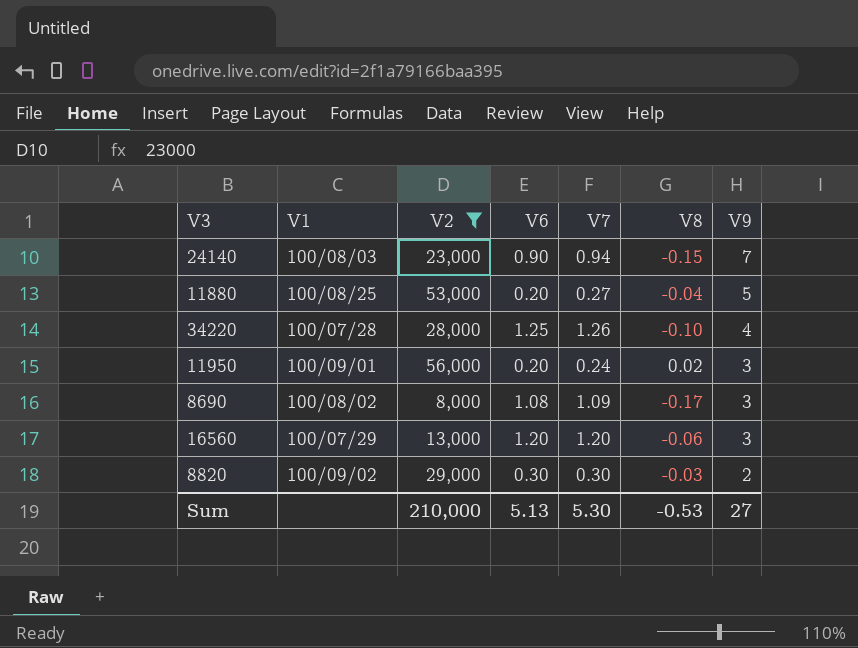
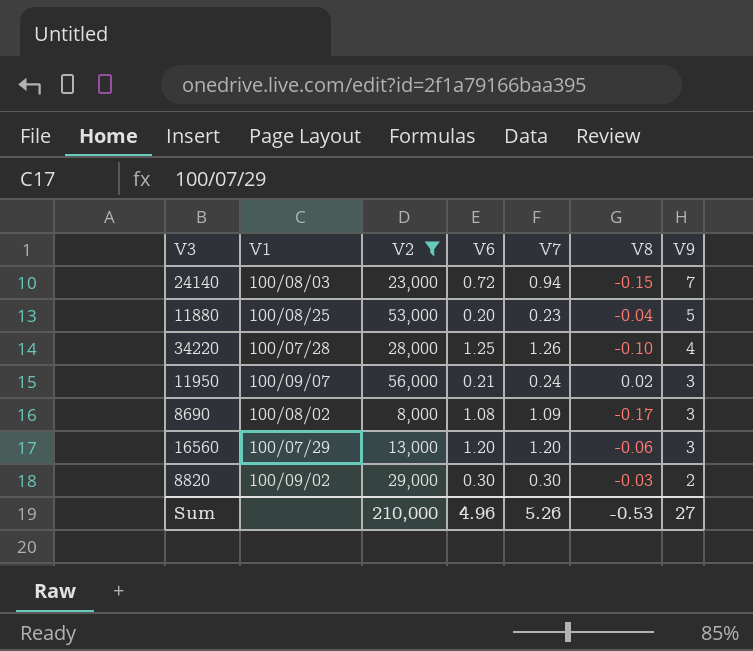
24140 | V6: 0.90 -> 0.72
11880 | V7: 0.27 -> 0.23
11950 | V1: 100/09/01 -> 100/09/07
11950 | V6: 0.20 -> 0.21
Sum | V6: 5.13 -> 4.96
Sum | V7: 5.30 -> 5.26

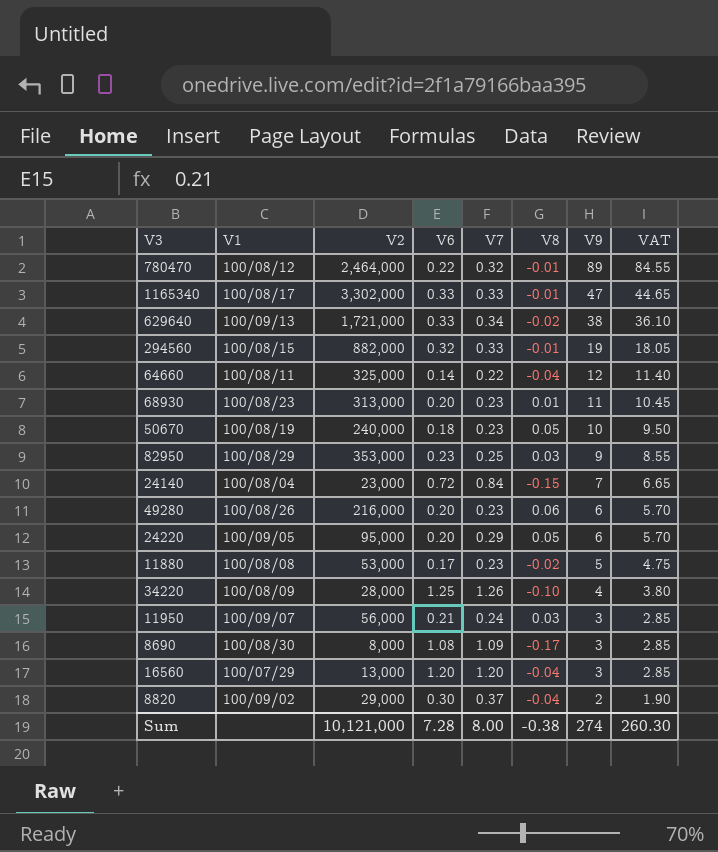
filter: V2 <= 56,000 -> none
column VAT | formula: none -> [V9] * 0.95
24140 | V1: 100/08/03 -> 100/08/04
24140 | V7: 0.94 -> 0.84
11880 | V1: 100/08/25 -> 100/08/08
11880 | V6: 0.20 -> 0.17
11880 | V8: -0.04 -> -0.02
34220 | V1: 100/07/28 -> 100/08/09
11950 | V8: 0.02 -> 0.03
8690 | V1: 100/08/02 -> 100/08/30
16560 | V8: -0.06 -> -0.04
8820 | V7: 0.30 -> 0.37
8820 | V8: -0.03 -> -0.04
Sum | V2: 210,000 -> 10,121,000
Sum | V6: 4.96 -> 7.28
Sum | V7: 5.26 -> 8.00
Sum | V8: -0.53 -> -0.38
Sum | V9: 27 -> 274

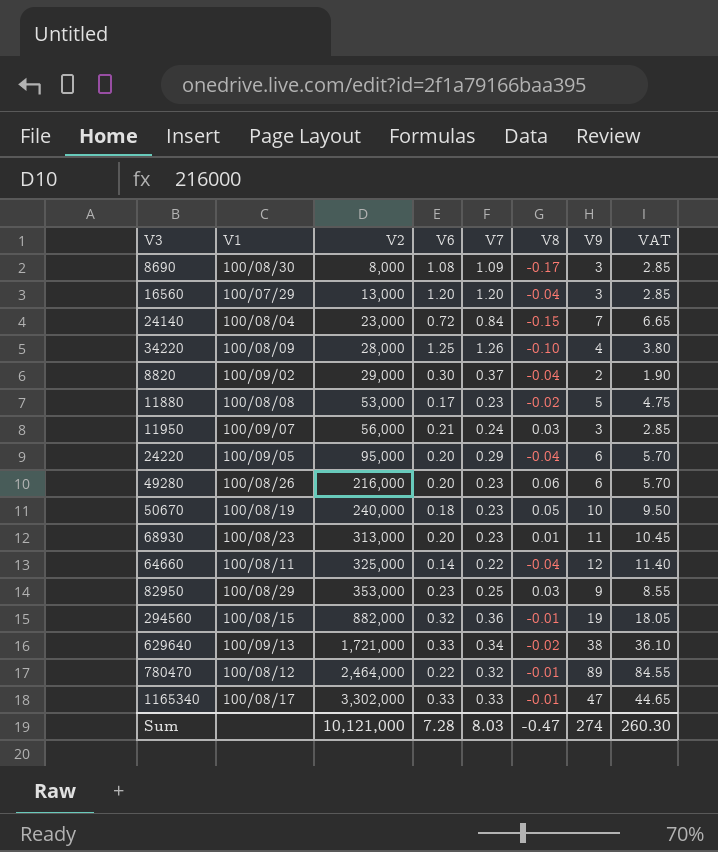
row order: V9 descending -> V2 ascending
24220 | V8: 0.05 -> -0.04
294560 | V7: 0.33 -> 0.36
Sum | V7: 8.00 -> 8.03
Sum | V8: -0.38 -> -0.47

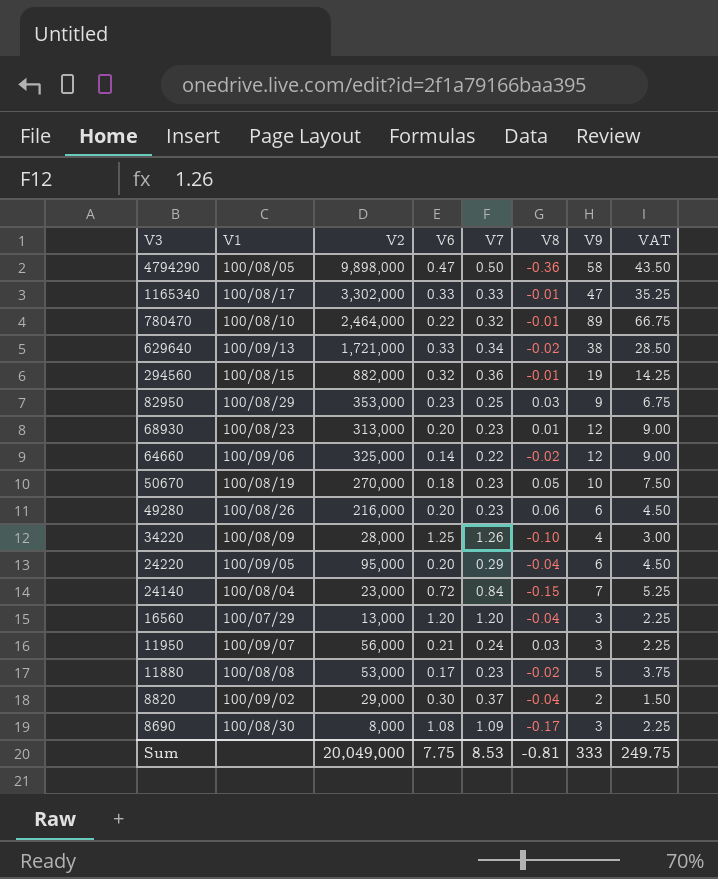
row order: V2 ascending -> V3 descending
column VAT | formula: [V9] * 0.95 -> [V9] * 0.75
row 4794290: none -> 100/08/05 | 9,898,000 | 0.47 | 0.50 | -0.36 | 58 | 43.50
780470 | V1: 100/08/12 -> 100/08/10
68930 | V9: 11 -> 12
64660 | V1: 100/08/11 -> 100/09/06
64660 | V8: -0.04 -> -0.02
50670 | V2: 240,000 -> 270,000
Sum | V2: 10,121,000 -> 20,049,000
Sum | V6: 7.28 -> 7.75
Sum | V7: 8.03 -> 8.53
Sum | V8: -0.47 -> -0.81
Sum | V9: 274 -> 333
Sum | VAT: 260.30 -> 249.75

